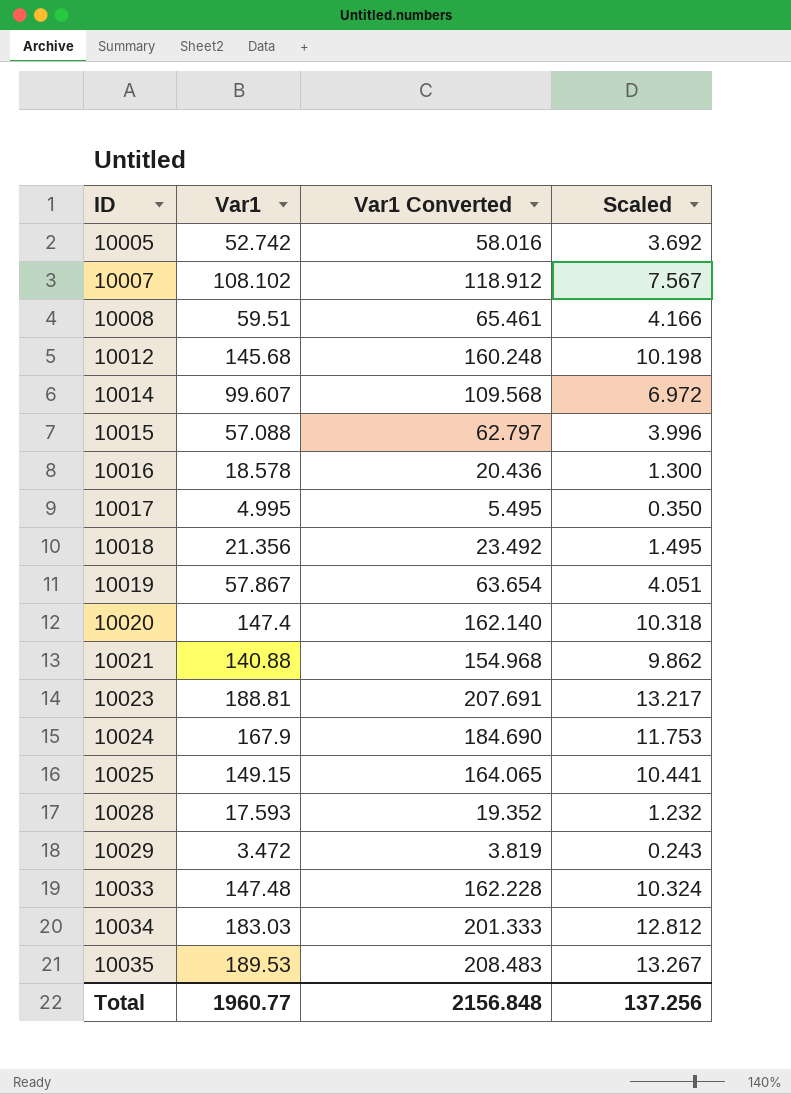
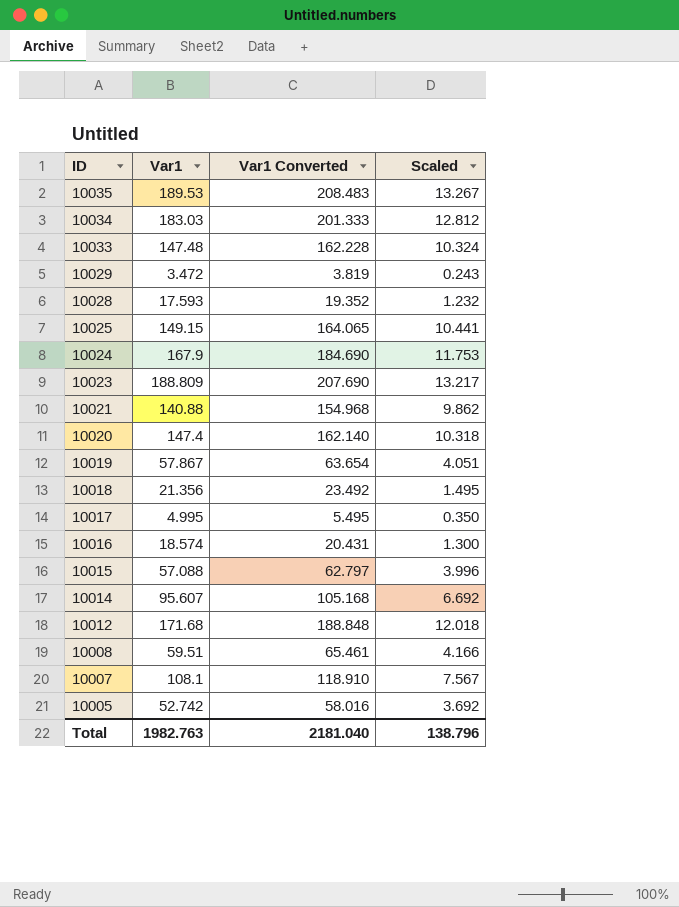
row order: ID ascending -> ID descending
10023 | Var1: 188.81 -> 188.809
10023 | Var1 Converted: 207.691 -> 207.690
10016 | Var1: 18.578 -> 18.574
10016 | Var1 Converted: 20.436 -> 20.431
10014 | Var1: 99.607 -> 95.607
10014 | Var1 Converted: 109.568 -> 105.168
10014 | Scaled: 6.972 -> 6.692
10012 | Var1: 145.68 -> 171.68
10012 | Var1 Converted: 160.248 -> 188.848
10012 | Scaled: 10.198 -> 12.018
10007 | Var1: 108.102 -> 108.1
10007 | Var1 Converted: 118.912 -> 118.910
Total | Var1: 1960.77 -> 1982.763
Total | Var1 Converted: 2156.848 -> 2181.040
Total | Scaled: 137.256 -> 138.796

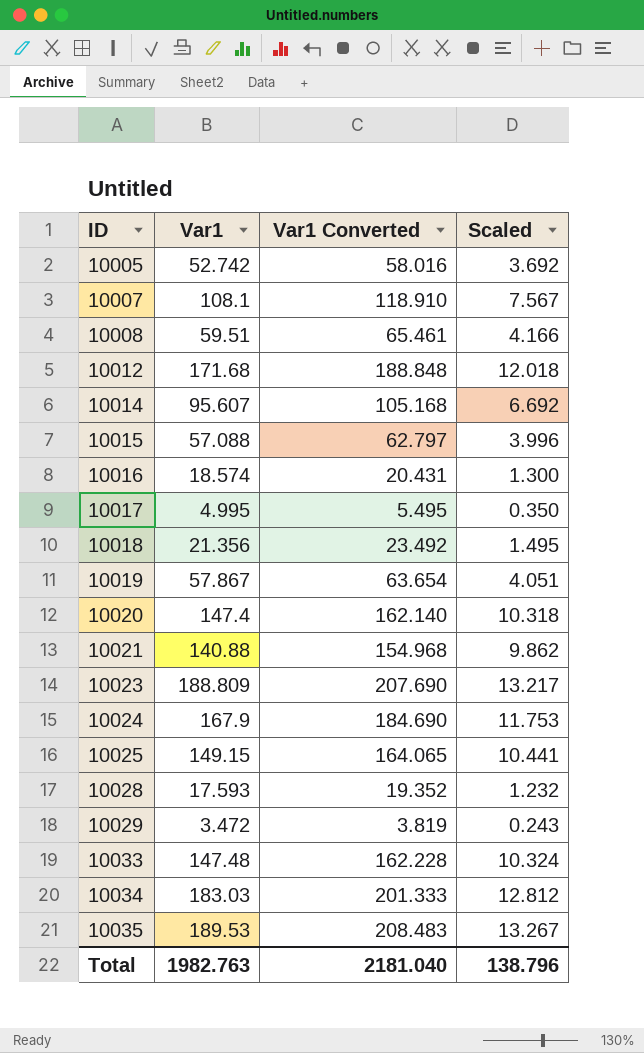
row order: ID descending -> ID ascending

